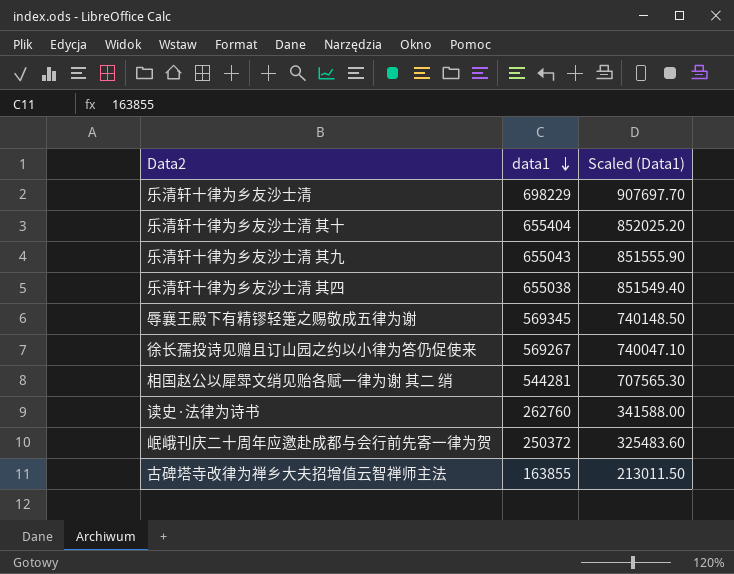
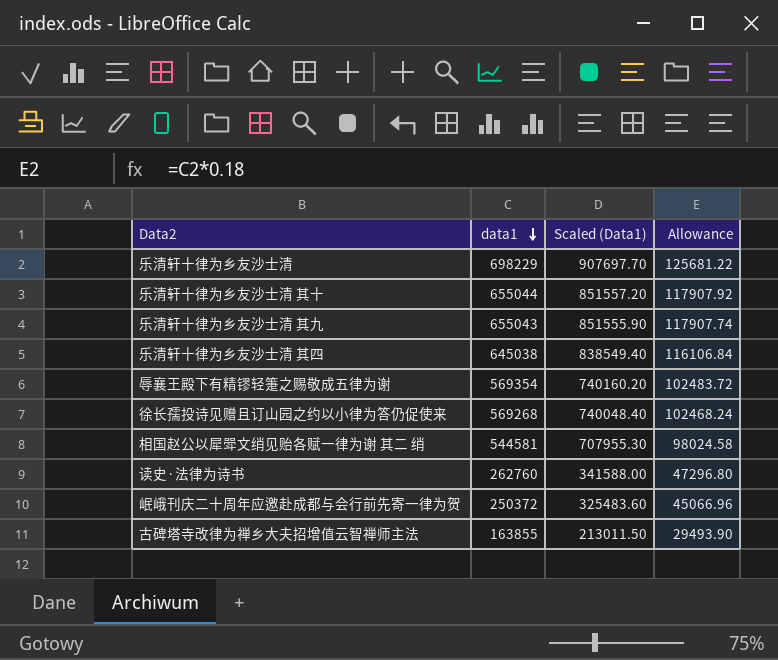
column Allowance | formula: none -> [data1] * 0.18
乐清轩十律为乡友沙士清 其十 | data1: 655404 -> 655044
乐清轩十律为乡友沙士清 其十 | Scaled (Data1): 852025.20 -> 851557.20
乐清轩十律为乡友沙士清 其四 | data1: 655038 -> 645038
乐清轩十律为乡友沙士清 其四 | Scaled (Data1): 851549.40 -> 838549.40
辱襄王殿下有精镠轻箑之赐敬成五律为谢 | data1: 569345 -> 569354
辱襄王殿下有精镠轻箑之赐敬成五律为谢 | Scaled (Data1): 740148.50 -> 740160.20
徐长孺投诗见赠且订山园之约以小律为答仍促使来 | data1: 569267 -> 569268
徐长孺投诗见赠且订山园之约以小律为答仍促使来 | Scaled (Data1): 740047.10 -> 740048.40
相国赵公以犀斝文绡见贻各赋一律为谢 其二 绡 | data1: 544281 -> 544581
相国赵公以犀斝文绡见贻各赋一律为谢 其二 绡 | Scaled (Data1): 707565.30 -> 707955.30

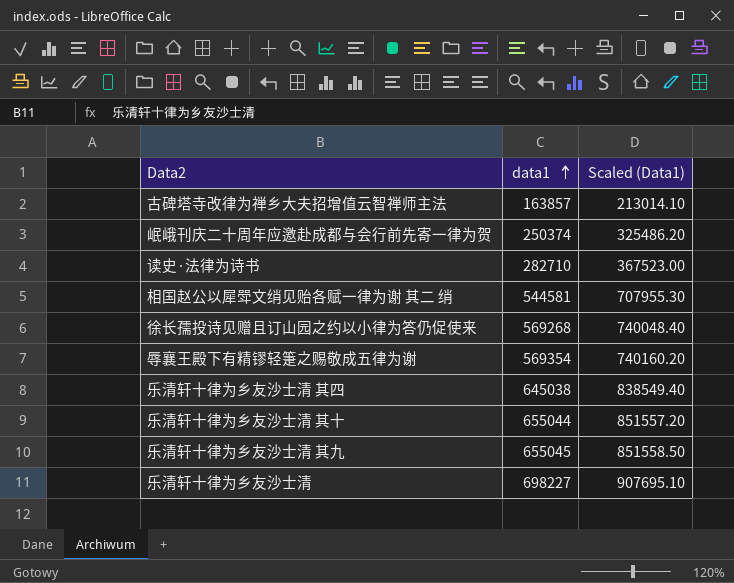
row order: data1 descending -> data1 ascending
column Allowance | formula: [data1] * 0.18 -> none
古碑塔寺改律为禅乡大夫招增值云智禅师主法 | data1: 163855 -> 163857
古碑塔寺改律为禅乡大夫招增值云智禅师主法 | Scaled (Data1): 213011.50 -> 213014.10
岷峨刊庆二十周年应邀赴成都与会行前先寄一律为贺 | data1: 250372 -> 250374
岷峨刊庆二十周年应邀赴成都与会行前先寄一律为贺 | Scaled (Data1): 325483.60 -> 325486.20
读史·法律为诗书 | data1: 262760 -> 282710
读史·法律为诗书 | Scaled (Data1): 341588.00 -> 367523.00
乐清轩十律为乡友沙士清 其九 | data1: 655043 -> 655045
乐清轩十律为乡友沙士清 其九 | Scaled (Data1): 851555.90 -> 851558.50
乐清轩十律为乡友沙士清 | data1: 698229 -> 698227
乐清轩十律为乡友沙士清 | Scaled (Data1): 907697.70 -> 907695.10

